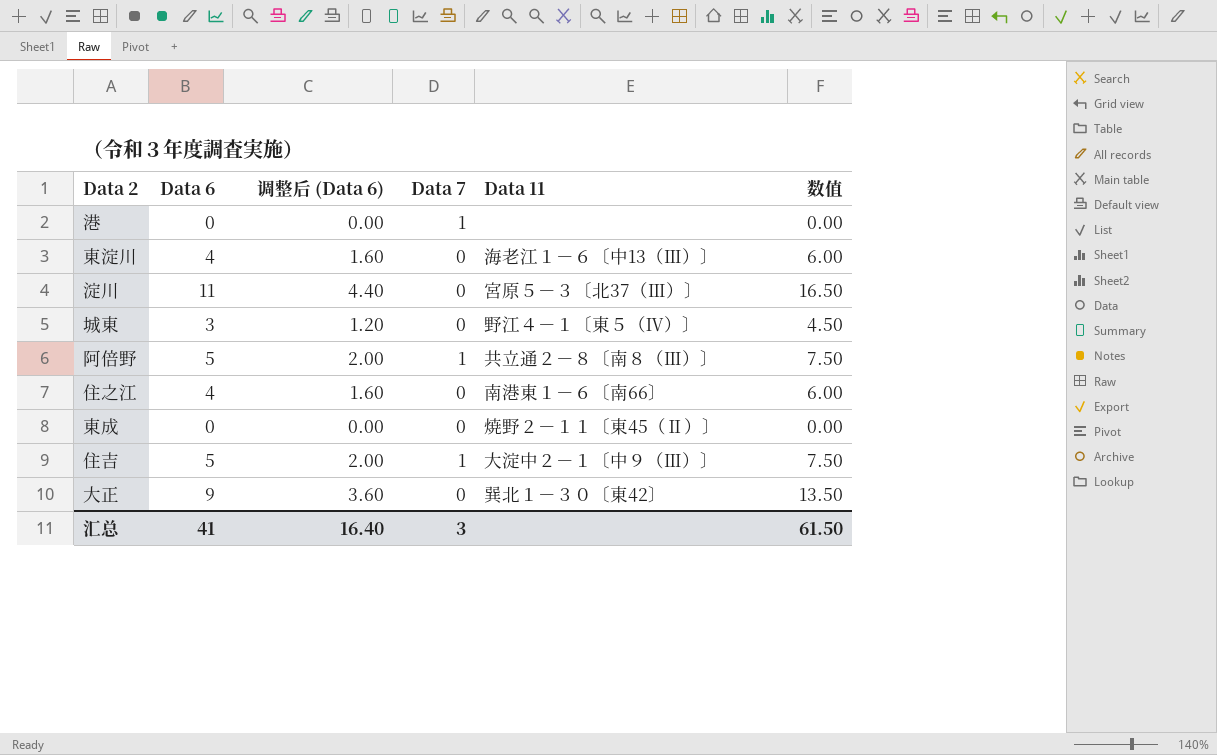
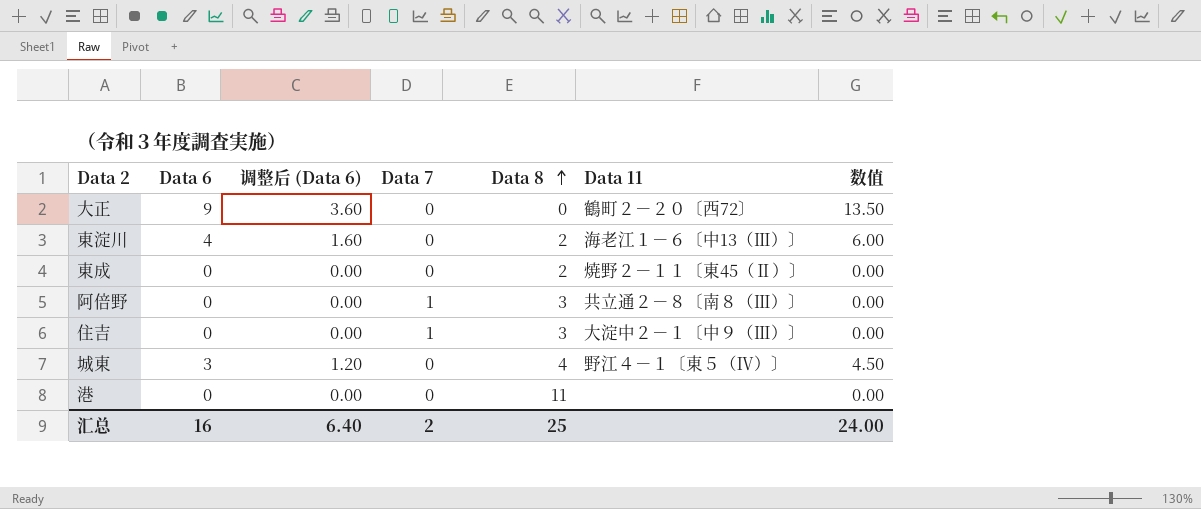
row order: none -> Data 8 ascending
column Data 8 | position: none -> 5
row 淀川: 11 | 4.40 | 0 | 宮原５－３〔北37（Ⅲ）〕 | 16.50 -> none
row 住之江: 4 | 1.60 | 0 | 南港東１－６〔南66〕 | 6.00 -> none
大正 | Data 11: 巽北１－３０〔東42〕 -> 鶴町２－２０〔西72〕
阿倍野 | Data 6: 5 -> 0
阿倍野 | 调整后 (Data 6): 2.00 -> 0.00
阿倍野 | 数值: 7.50 -> 0.00
住吉 | Data 6: 5 -> 0
住吉 | 调整后 (Data 6): 2.00 -> 0.00
住吉 | 数值: 7.50 -> 0.00
港 | Data 7: 1 -> 0
汇总 | Data 6: 41 -> 16
汇总 | 调整后 (Data 6): 16.40 -> 6.40
汇总 | Data 7: 3 -> 2
汇总 | 数值: 61.50 -> 24.00

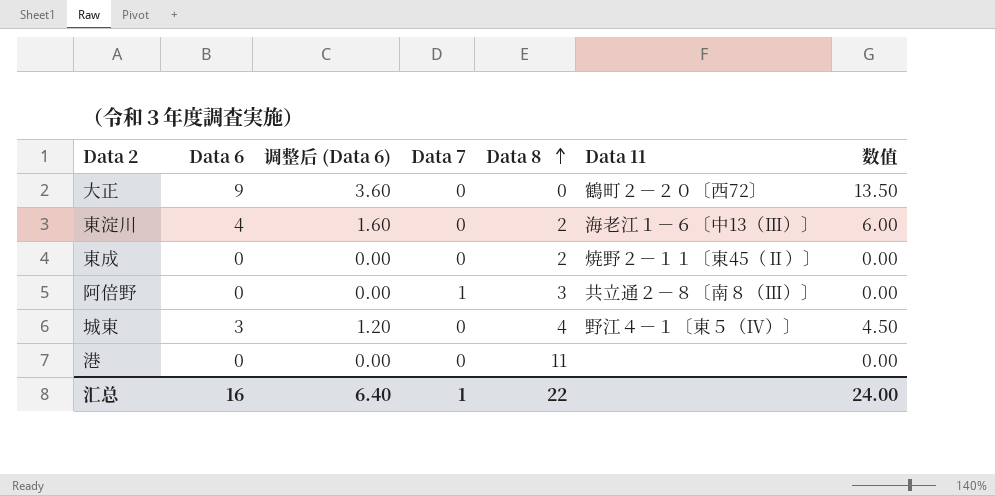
row 住吉: 0 | 0.00 | 1 | 3 | 大淀中２－１〔中９（Ⅲ）〕 | 0.00 -> none
汇总 | Data 7: 2 -> 1
汇总 | Data 8: 25 -> 22

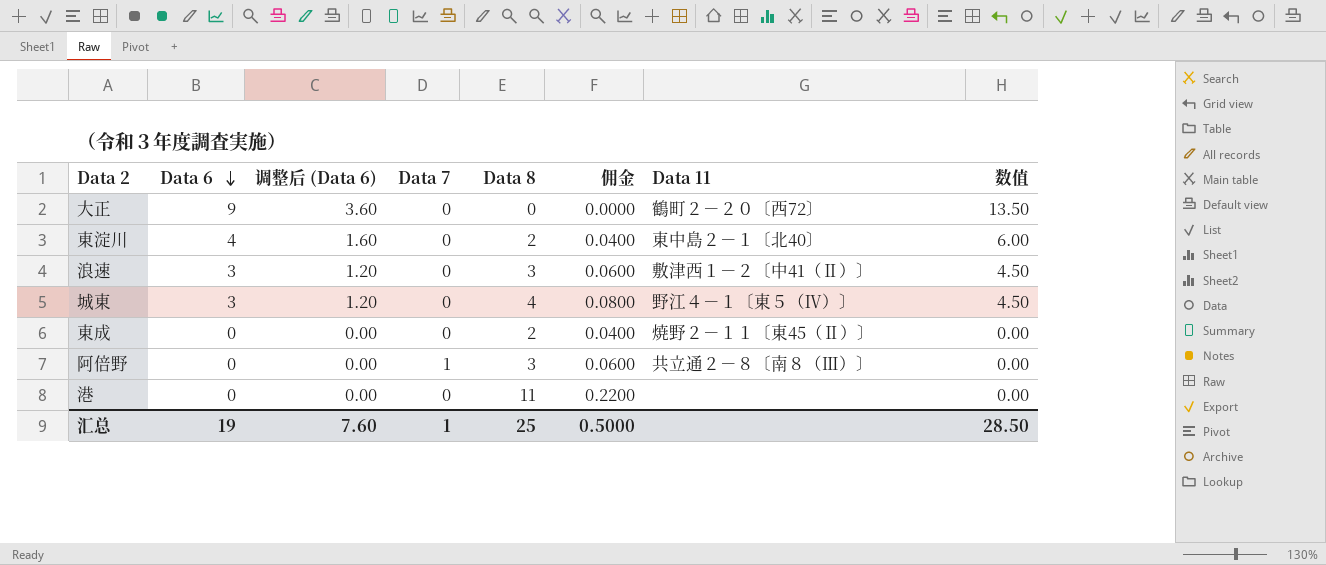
row order: Data 8 ascending -> Data 6 descending
column 佣金 | formula: none -> [Data 8] * 0.02
東淀川 | Data 11: 海老江１－６〔中13（Ⅲ）〕 -> 東中島２－１〔北40〕
row 浪速: none -> 3 | 1.20 | 0 | 3 | 0.0600 | 敷津西１－２〔中41（Ⅱ）〕 | 4.50
汇总 | Data 6: 16 -> 19
汇总 | 调整后 (Data 6): 6.40 -> 7.60
汇总 | Data 8: 22 -> 25
汇总 | 数值: 24.00 -> 28.50

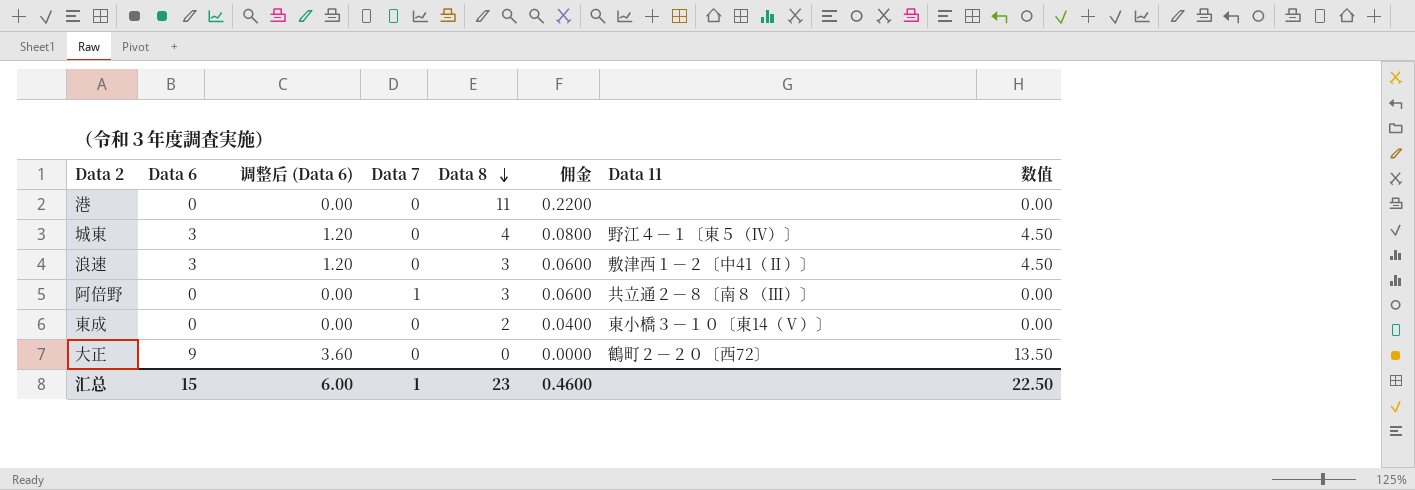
row order: Data 6 descending -> Data 8 descending
row 東淀川: 4 | 1.60 | 0 | 2 | 0.0400 | 東中島２－１〔北40〕 | 6.00 -> none
東成 | Data 11: 焼野２－１１〔東45（Ⅱ）〕 -> 東小橋３－１０〔東14（Ⅴ）〕
汇总 | Data 6: 19 -> 15
汇总 | 调整后 (Data 6): 7.60 -> 6.00
汇总 | Data 8: 25 -> 23
汇总 | 佣金: 0.5000 -> 0.4600
汇总 | 数值: 28.50 -> 22.50

